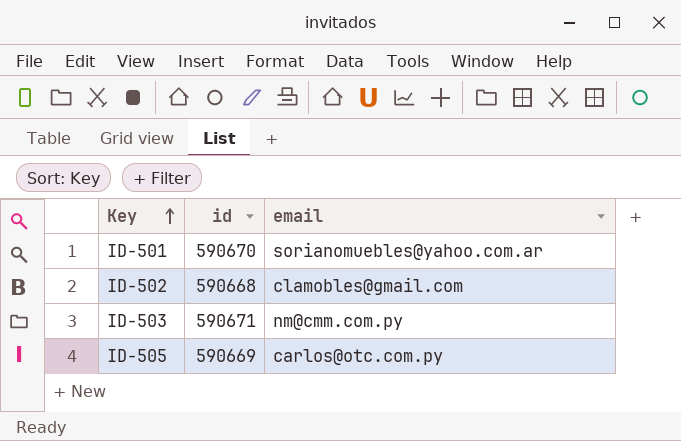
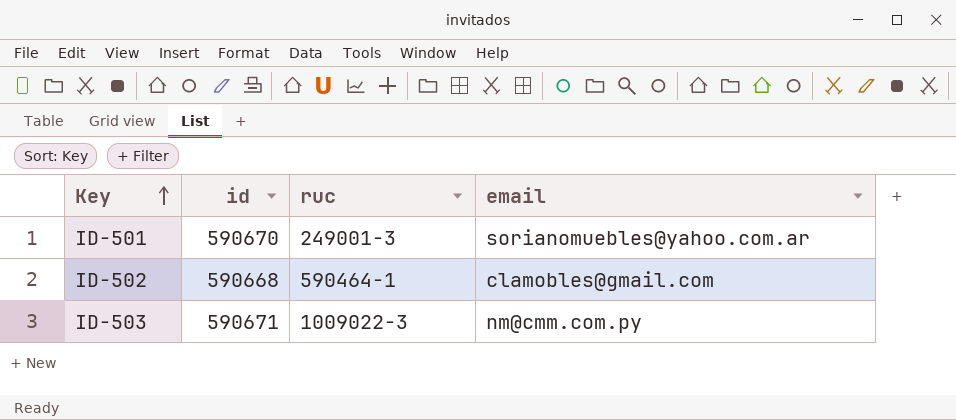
column ruc | position: none -> 3
row ID-505: 590669 | carlos@otc.com.py -> none

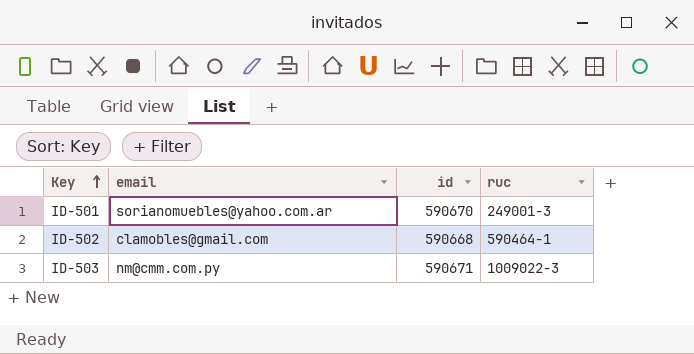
column email | position: 4 -> 2

